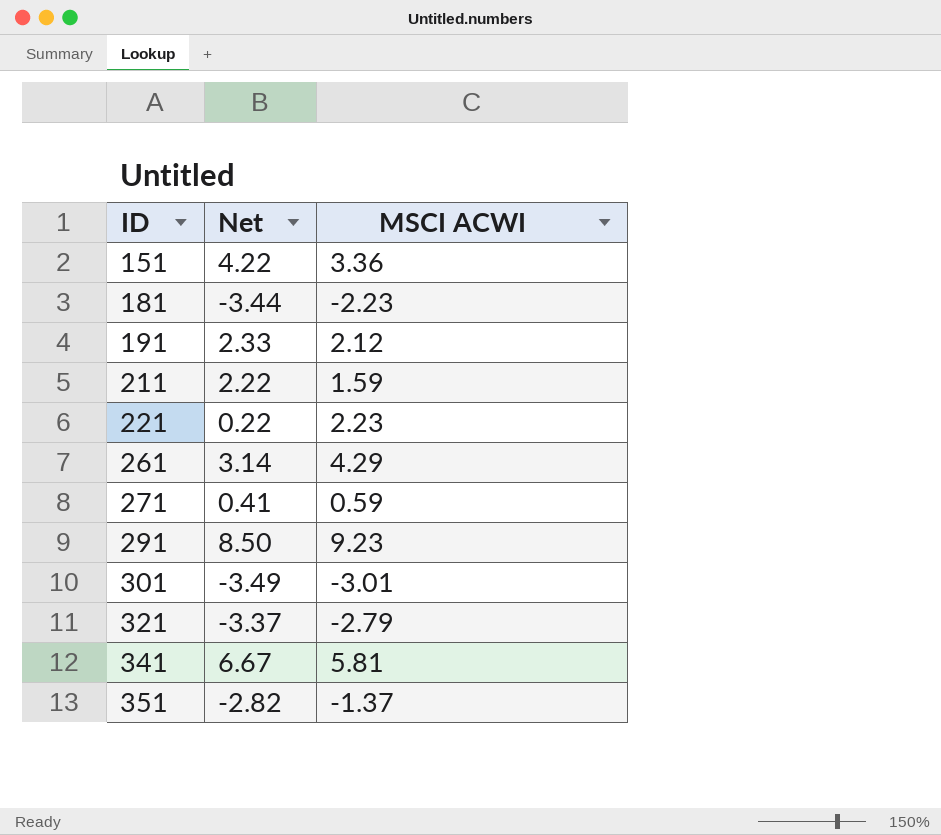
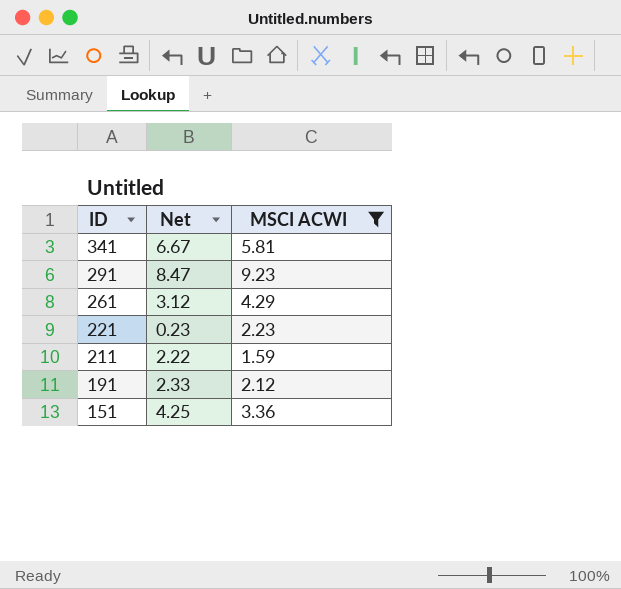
filter: none -> MSCI ACWI >= 1.59
row order: ID ascending -> ID descending
291 | Net: 8.50 -> 8.47
261 | Net: 3.14 -> 3.12
221 | Net: 0.22 -> 0.23
151 | Net: 4.22 -> 4.25

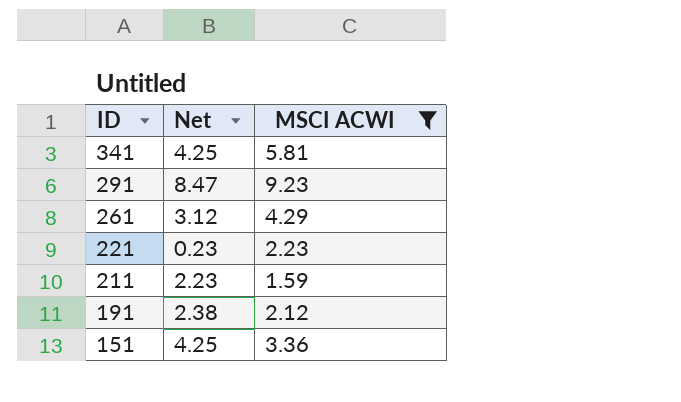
341 | Net: 6.67 -> 4.25
211 | Net: 2.22 -> 2.23
191 | Net: 2.33 -> 2.38

